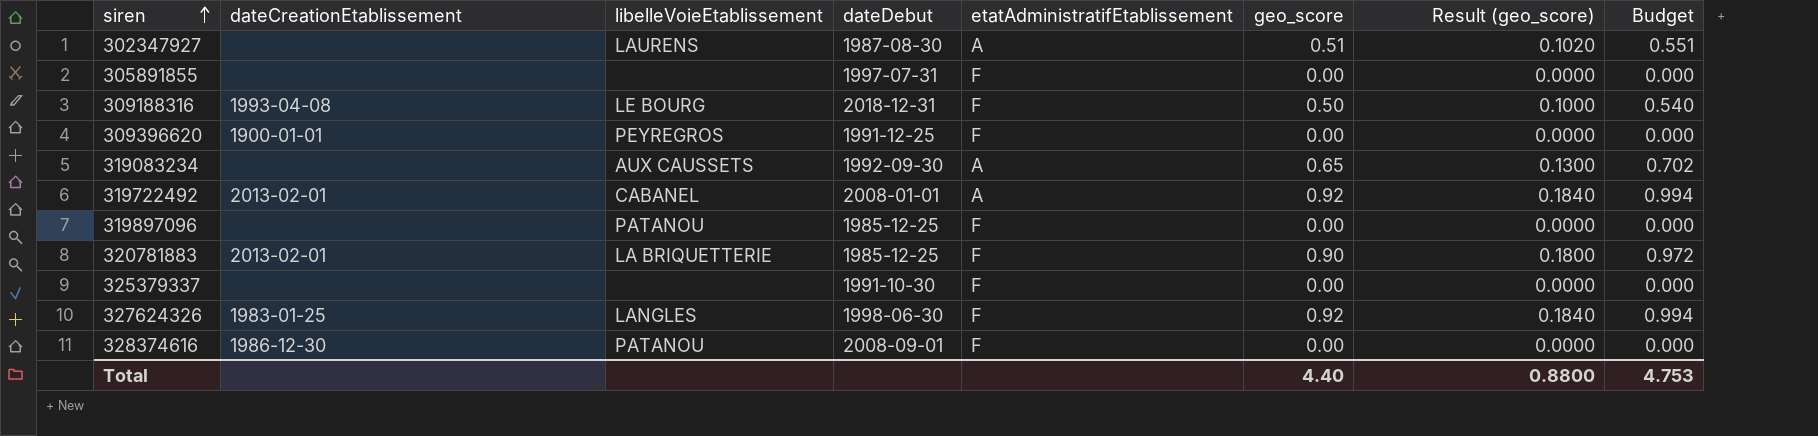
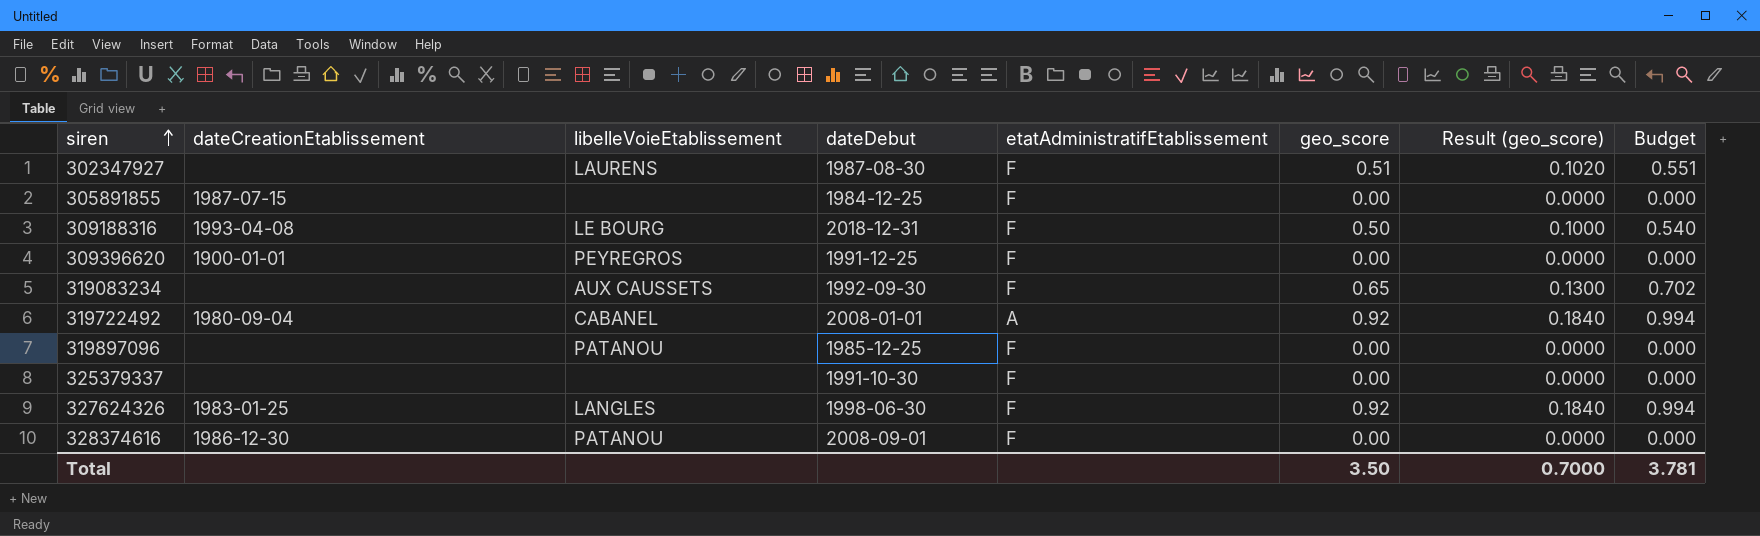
row 320781883: 2013-02-01 | LA BRIQUETTERIE | 1985-12-25 | F | 0.90 | 0.1800 | 0.972 -> none
302347927 | etatAdministratifEtablissement: A -> F
305891855 | dateCreationEtablissement: none -> 1987-07-15
305891855 | dateDebut: 1997-07-31 -> 1984-12-25
319083234 | etatAdministratifEtablissement: A -> F
319722492 | dateCreationEtablissement: 2013-02-01 -> 1980-09-04
Total | geo_score: 4.40 -> 3.50
Total | Result (geo_score): 0.8800 -> 0.7000
Total | Budget: 4.753 -> 3.781

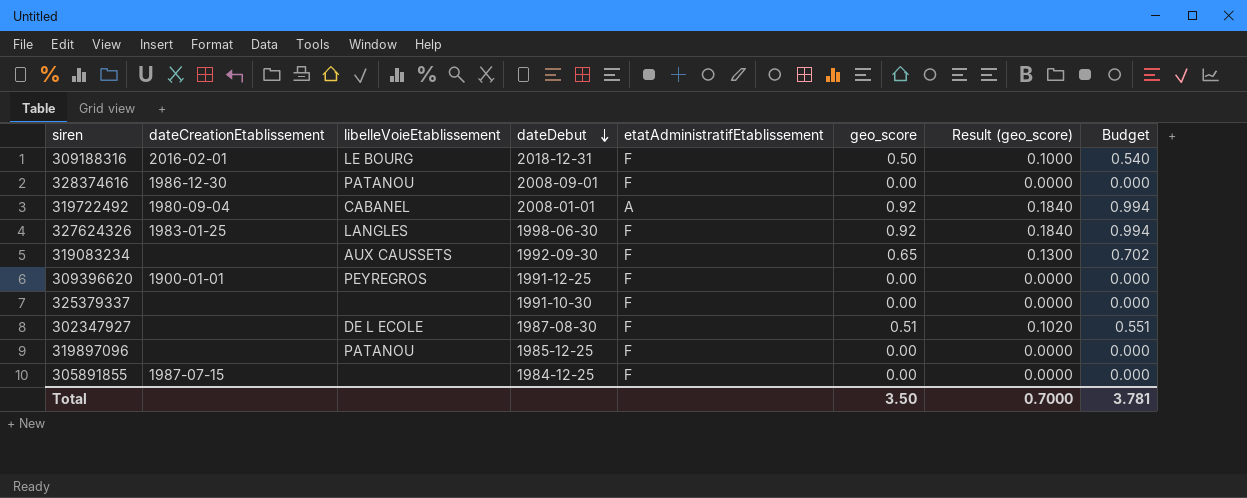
row order: siren ascending -> dateDebut descending
309188316 | dateCreationEtablissement: 1993-04-08 -> 2016-02-01
302347927 | libelleVoieEtablissement: LAURENS -> DE L ECOLE

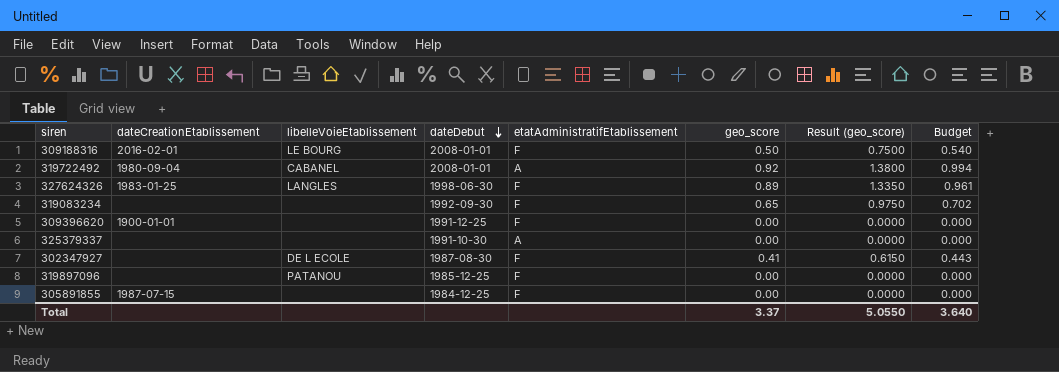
column Result (geo_score) | formula: [geo_score] * 0.2 -> [geo_score] * 1.5
row 328374616: 1986-12-30 | PATANOU | 2008-09-01 | F | 0.00 | 0.0000 | 0.000 -> none
309188316 | dateDebut: 2018-12-31 -> 2008-01-01
327624326 | geo_score: 0.92 -> 0.89
327624326 | Budget: 0.994 -> 0.961
319083234 | libelleVoieEtablissement: AUX CAUSSETS -> none
309396620 | libelleVoieEtablissement: PEYREGROS -> none
325379337 | etatAdministratifEtablissement: F -> A
302347927 | geo_score: 0.51 -> 0.41
302347927 | Budget: 0.551 -> 0.443
Total | geo_score: 3.50 -> 3.37
Total | Result (geo_score): 0.7000 -> 5.0550
Total | Budget: 3.781 -> 3.640

